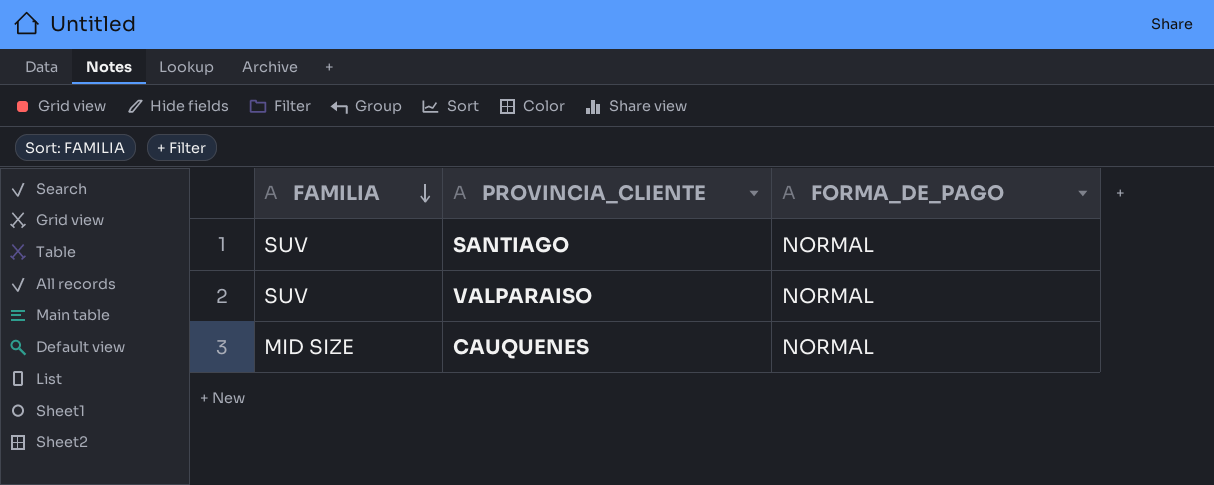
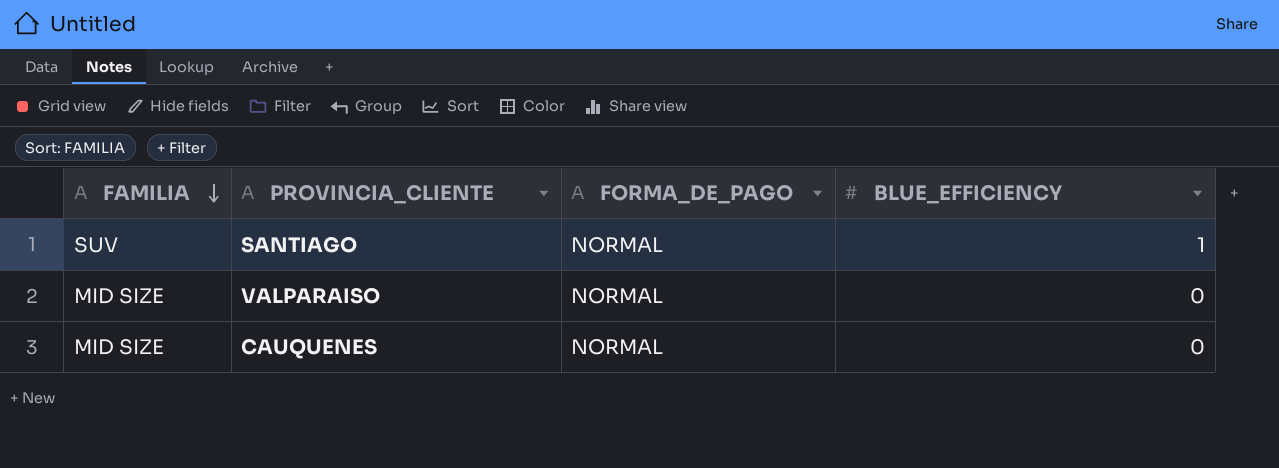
column BLUE_EFFICIENCY | position: none -> 4
VALPARAISO | FAMILIA: SUV -> MID SIZE

